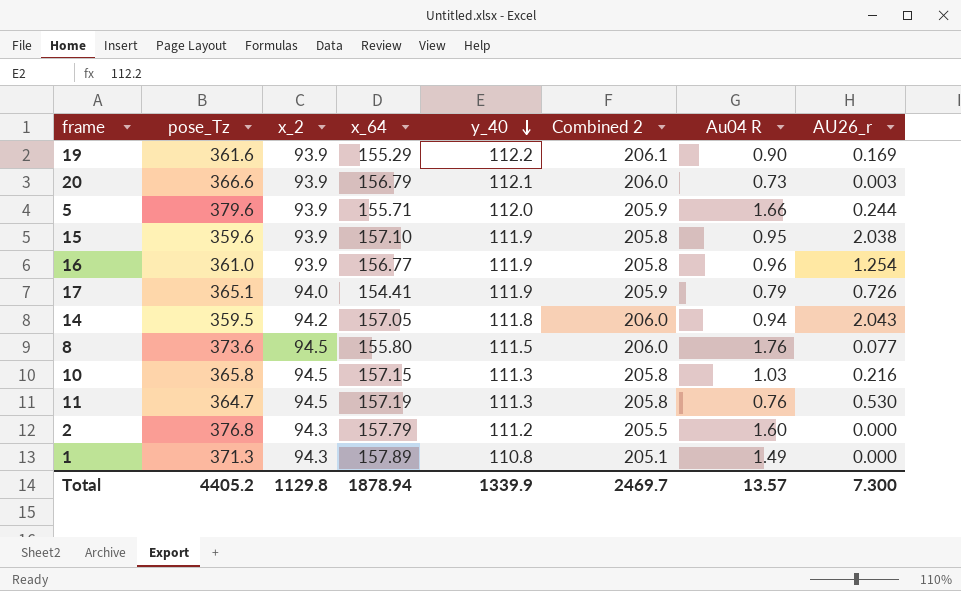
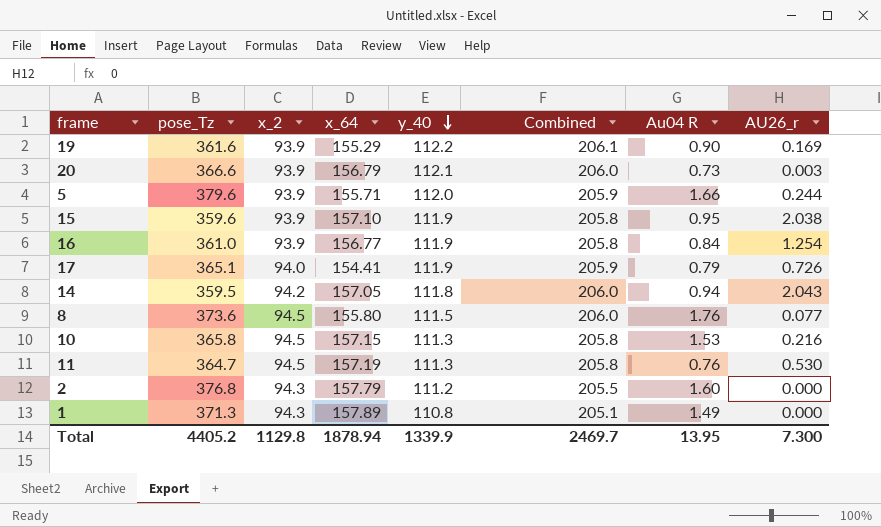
column name: Combined 2 -> Combined
16 | Au04 R: 0.96 -> 0.84
10 | Au04 R: 1.03 -> 1.53
Total | Au04 R: 13.57 -> 13.95

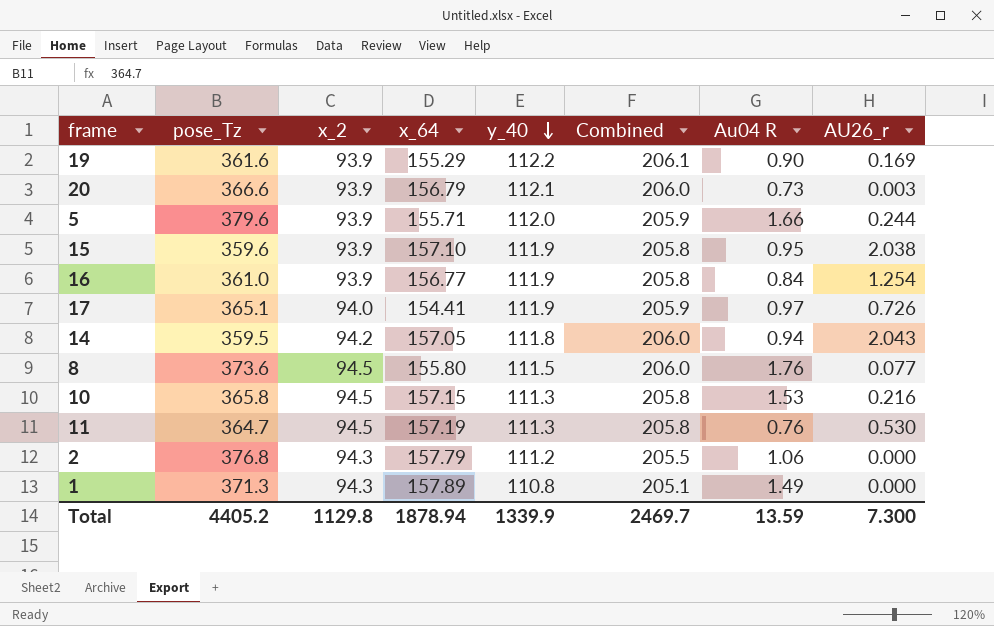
17 | Au04 R: 0.79 -> 0.97
2 | Au04 R: 1.60 -> 1.06
Total | Au04 R: 13.95 -> 13.59

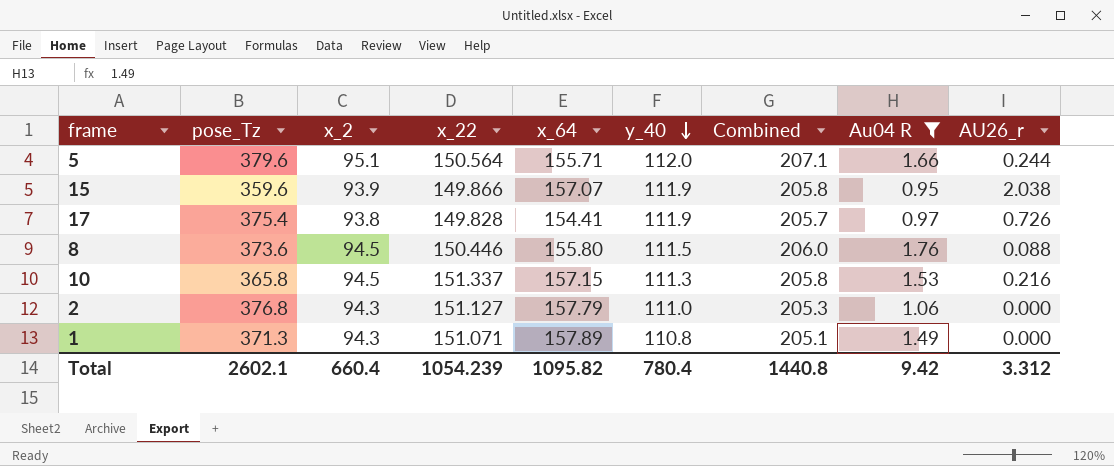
filter: none -> Au04 R >= 0.95
column x_22 | position: none -> 4
5 | x_2: 93.9 -> 95.1
5 | Combined: 205.9 -> 207.1
15 | x_64: 157.10 -> 157.07
17 | pose_Tz: 365.1 -> 375.4
17 | x_2: 94.0 -> 93.8
17 | Combined: 205.9 -> 205.7
8 | AU26_r: 0.077 -> 0.088
2 | y_40: 111.2 -> 111.0
2 | Combined: 205.5 -> 205.3
Total | pose_Tz: 4405.2 -> 2602.1
Total | x_2: 1129.8 -> 660.4
Total | x_64: 1878.94 -> 1095.82
Total | y_40: 1339.9 -> 780.4
Total | Combined: 2469.7 -> 1440.8
Total | Au04 R: 13.59 -> 9.42
Total | AU26_r: 7.300 -> 3.312

